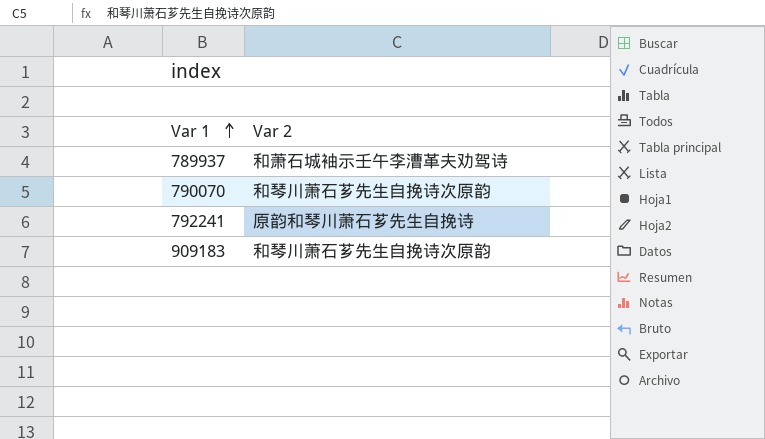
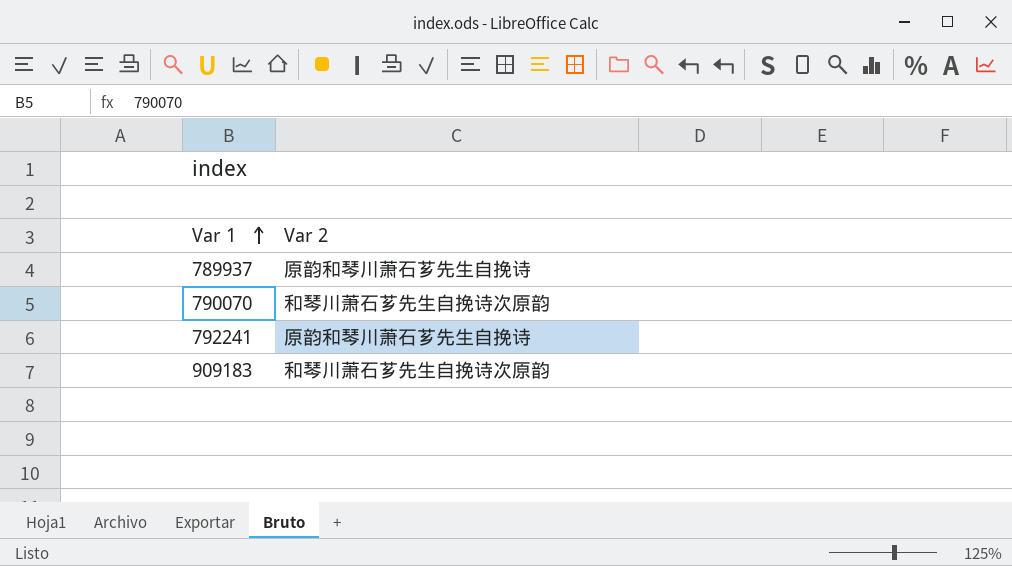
789937 | Var 2: 和萧石城袖示壬午李漕革夫劝驾诗 -> 原韵和琴川萧石芗先生自挽诗

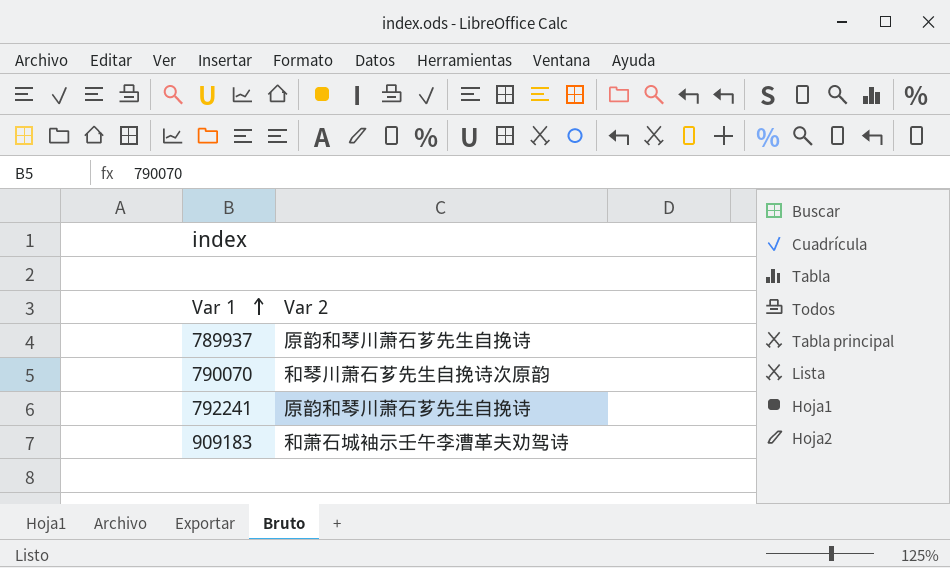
909183 | Var 2: 和琴川萧石芗先生自挽诗次原韵 -> 和萧石城袖示壬午李漕革夫劝驾诗

